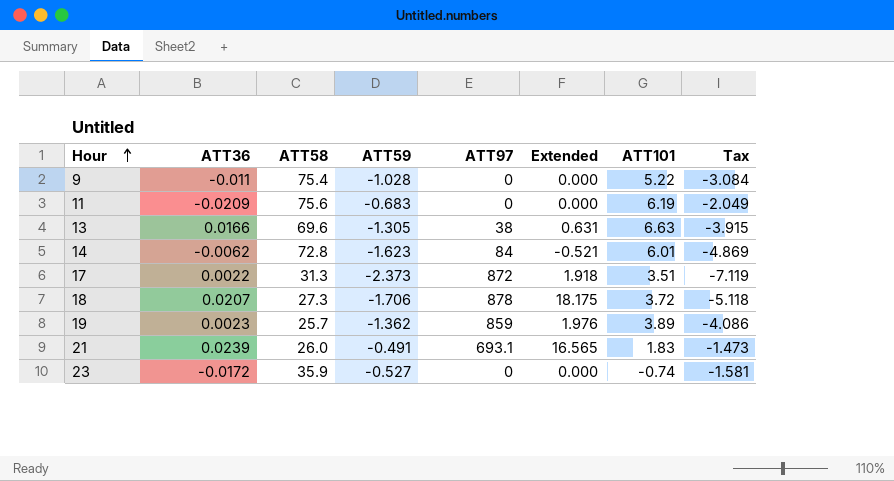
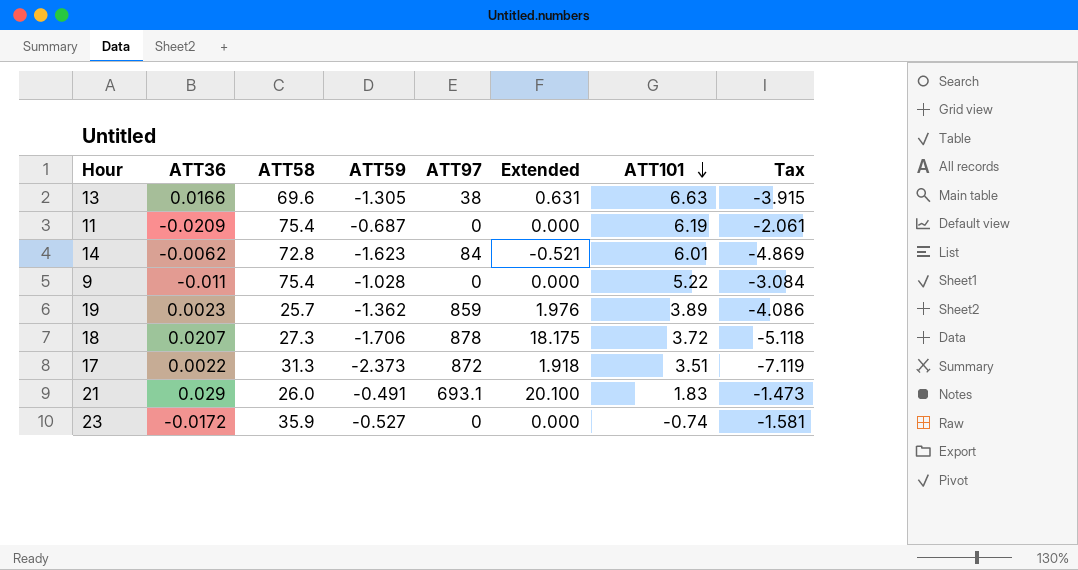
row order: Hour ascending -> ATT101 descending
11 | ATT58: 75.6 -> 75.4
11 | ATT59: -0.683 -> -0.687
11 | Tax: -2.049 -> -2.061
21 | ATT36: 0.0239 -> 0.029
21 | Extended: 16.565 -> 20.100

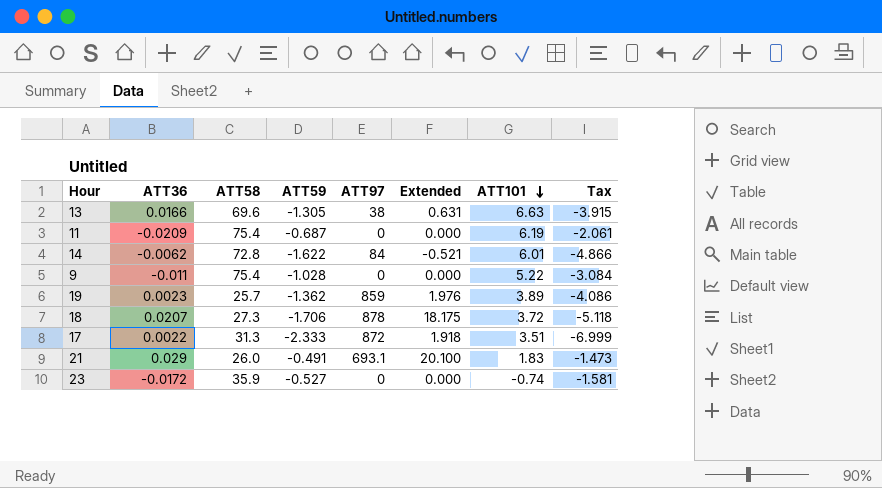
14 | ATT59: -1.623 -> -1.622
14 | Tax: -4.869 -> -4.866
17 | ATT59: -2.373 -> -2.333
17 | Tax: -7.119 -> -6.999

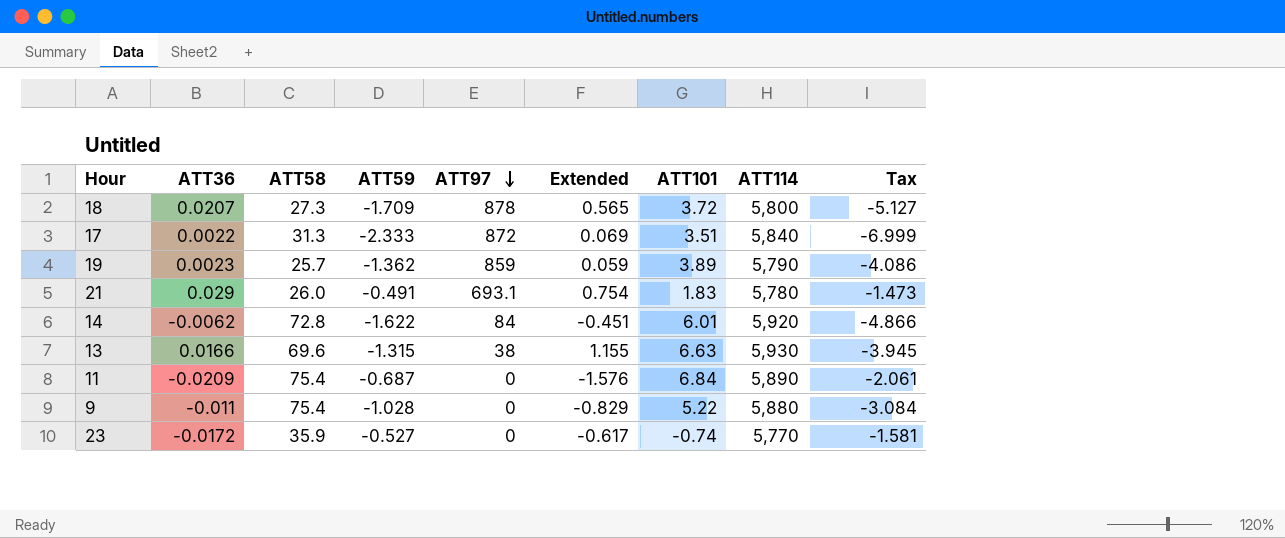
row order: ATT101 descending -> ATT97 descending
column Extended | formula: [ATT36] * [ATT97] -> [ATT36] * [ATT58]
column ATT114 | position: none -> 8
18 | ATT59: -1.706 -> -1.709
18 | Tax: -5.118 -> -5.127
13 | ATT59: -1.305 -> -1.315
13 | Tax: -3.915 -> -3.945
11 | ATT101: 6.19 -> 6.84

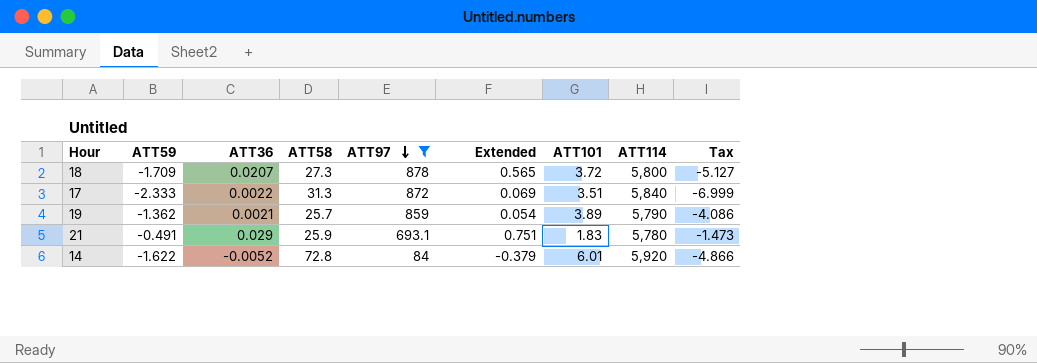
filter: none -> ATT97 >= 84
column ATT59 | position: 4 -> 2
19 | ATT36: 0.0023 -> 0.0021
19 | Extended: 0.059 -> 0.054
21 | ATT58: 26.0 -> 25.9
21 | Extended: 0.754 -> 0.751
14 | ATT36: -0.0062 -> -0.0052
14 | Extended: -0.451 -> -0.379

